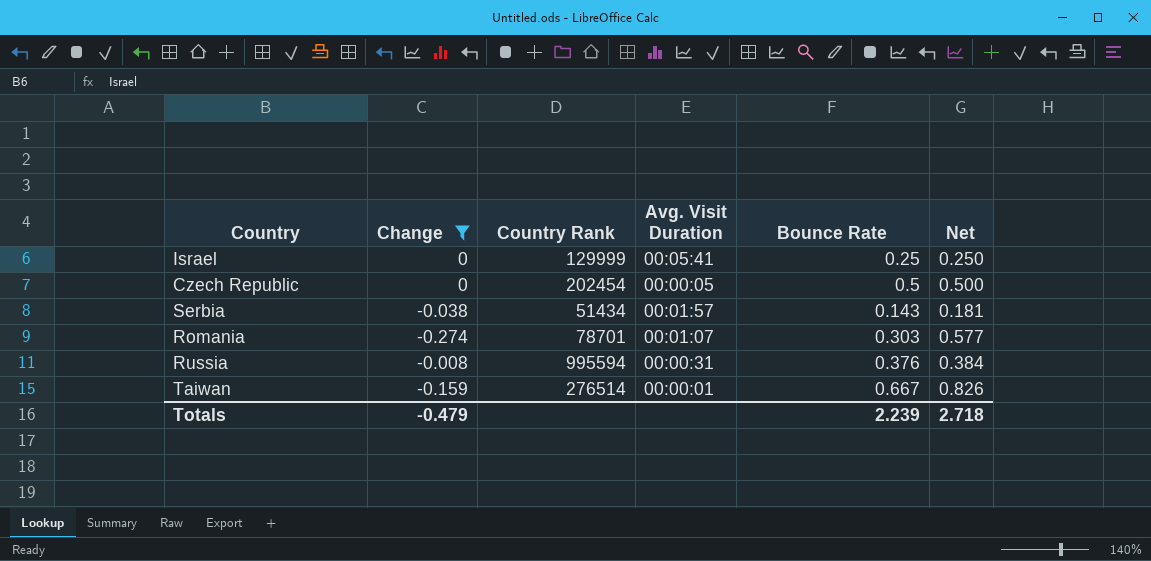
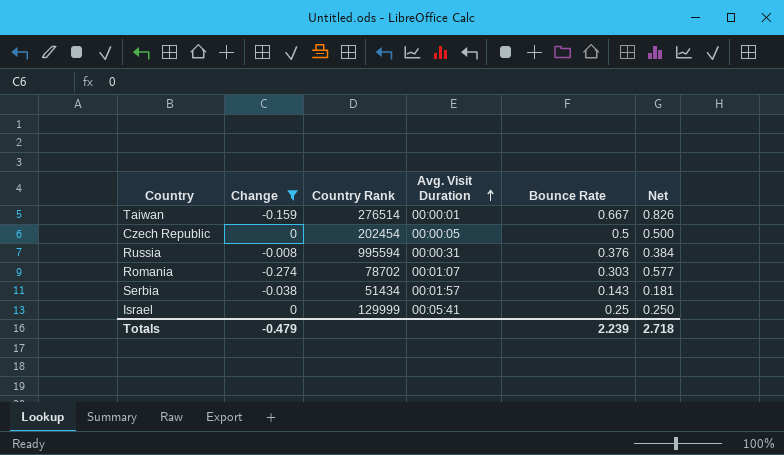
row order: none -> Avg. Visit Duration ascending
Romania | Country Rank: 78701 -> 78702

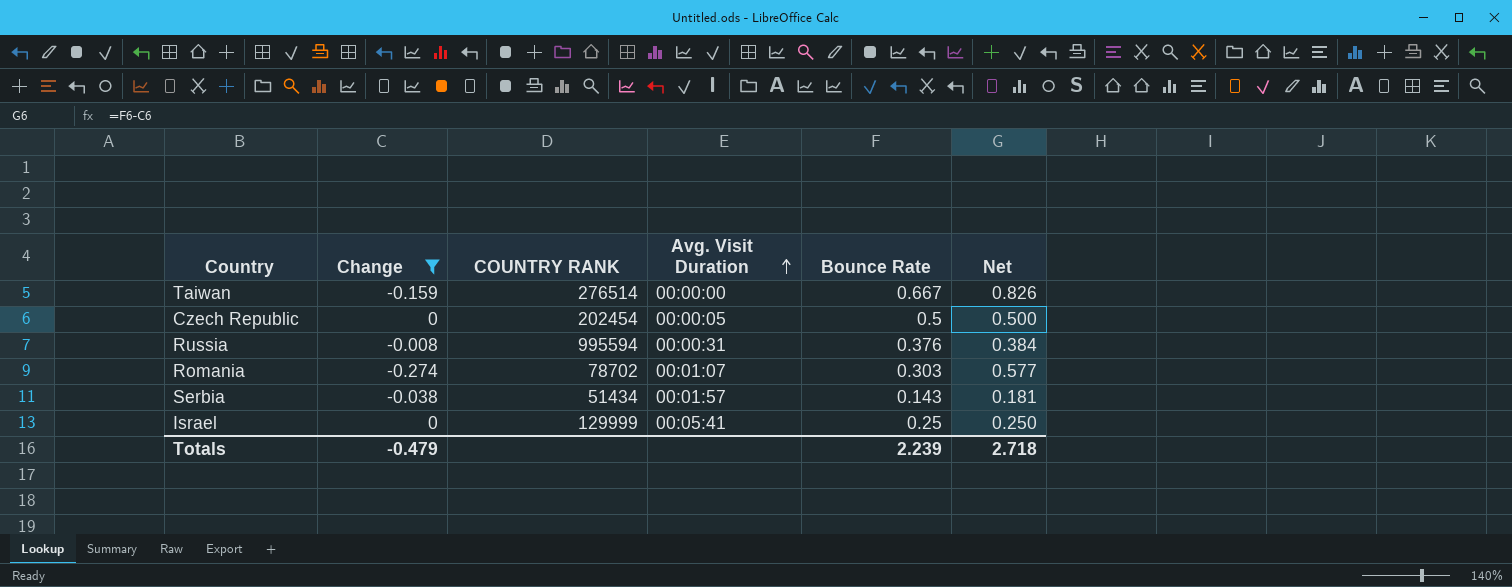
column name: Country Rank -> COUNTRY RANK
Taiwan | Avg. Visit Duration: 00:00:01 -> 00:00:00

